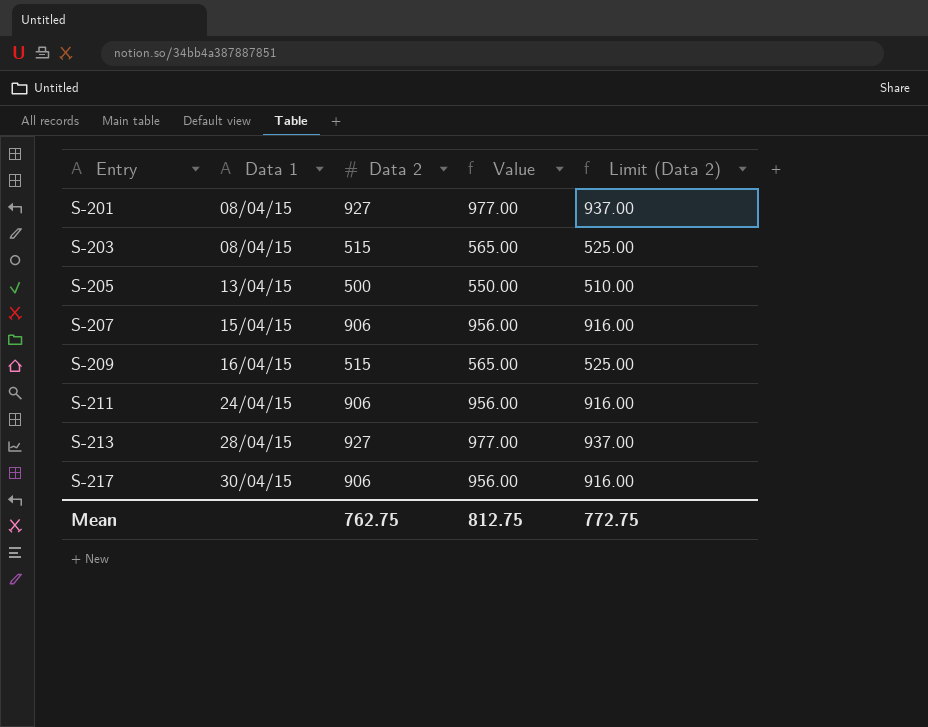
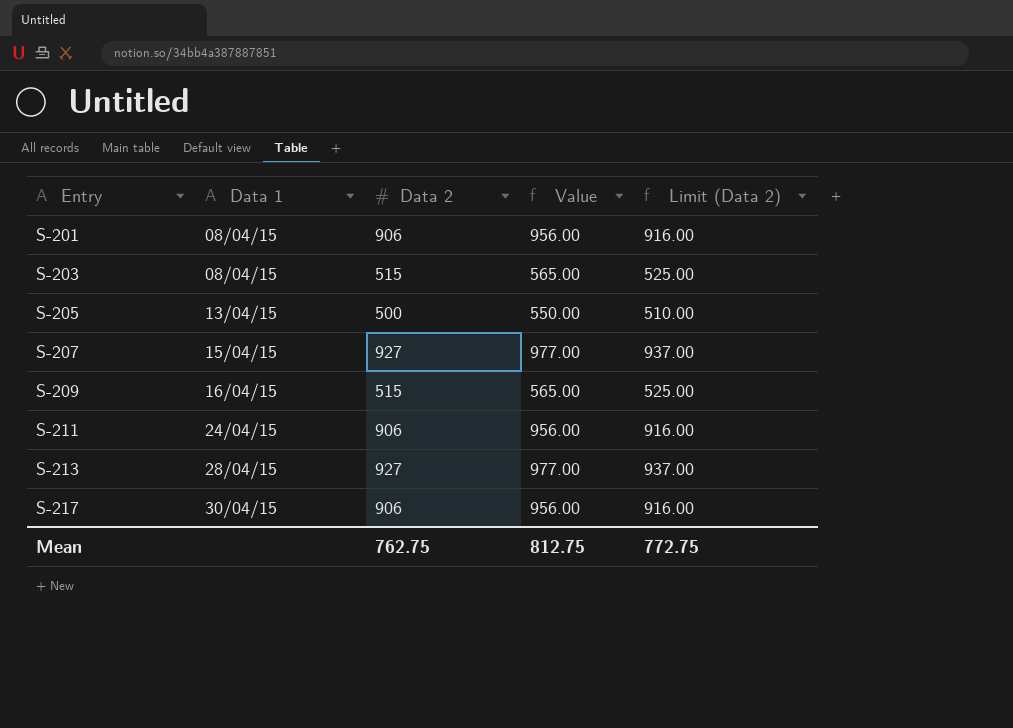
S-201 | Data 2: 927 -> 906
S-201 | Value: 977.00 -> 956.00
S-201 | Limit (Data 2): 937.00 -> 916.00
S-207 | Data 2: 906 -> 927
S-207 | Value: 956.00 -> 977.00
S-207 | Limit (Data 2): 916.00 -> 937.00

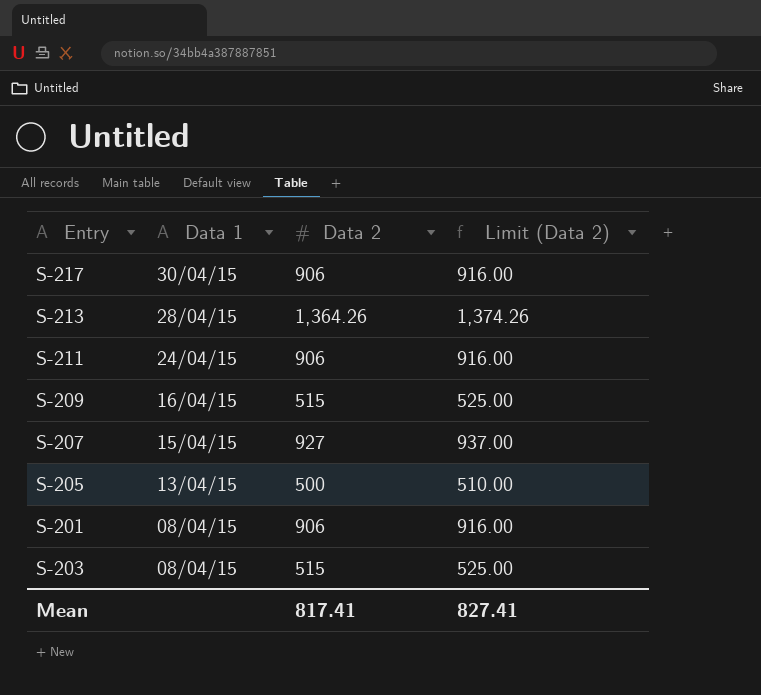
row order: Entry ascending -> Data 1 descending
column Value | formula: [Data 2] + 50 -> none
S-213 | Data 2: 927 -> 1,364.26
S-213 | Limit (Data 2): 937.00 -> 1,374.26
Mean | Data 2: 762.75 -> 817.41
Mean | Limit (Data 2): 772.75 -> 827.41

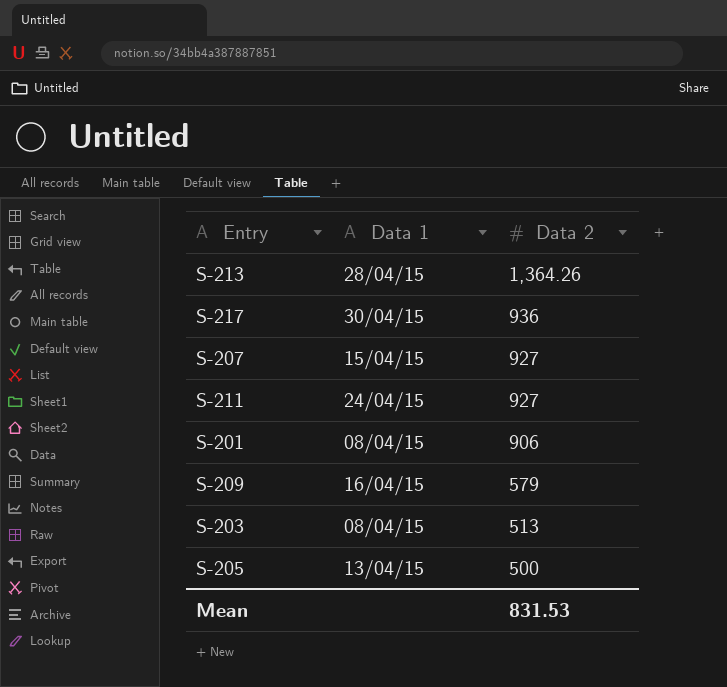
row order: Data 1 descending -> Data 2 descending
column Limit (Data 2) | formula: [Data 2] + 10 -> none
S-217 | Data 2: 906 -> 936
S-211 | Data 2: 906 -> 927
S-209 | Data 2: 515 -> 579
S-203 | Data 2: 515 -> 513
Mean | Data 2: 817.41 -> 831.53

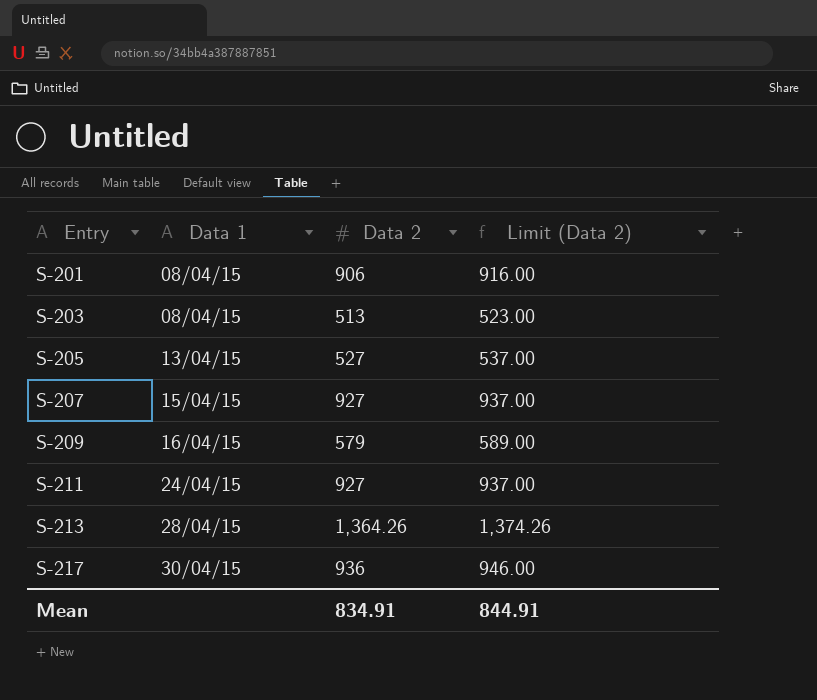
row order: Data 2 descending -> Entry ascending
column Limit (Data 2) | formula: none -> [Data 2] + 10
S-205 | Data 2: 500 -> 527
Mean | Data 2: 831.53 -> 834.91

